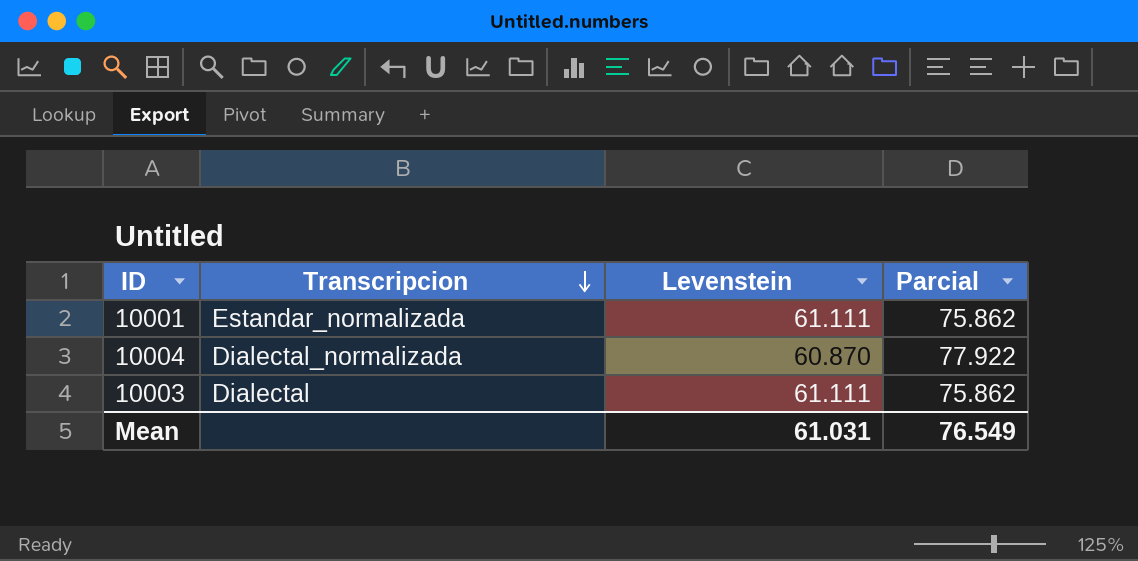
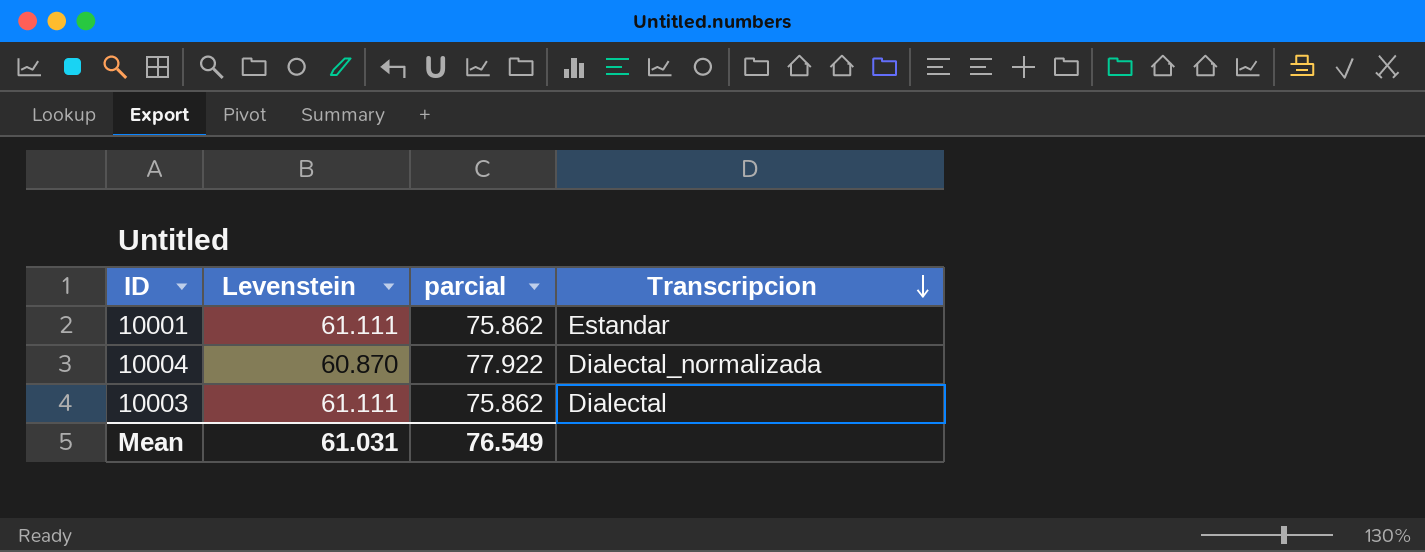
column name: Parcial -> parcial
column Transcripcion | position: 2 -> 4
10001 | Transcripcion: Estandar_normalizada -> Estandar

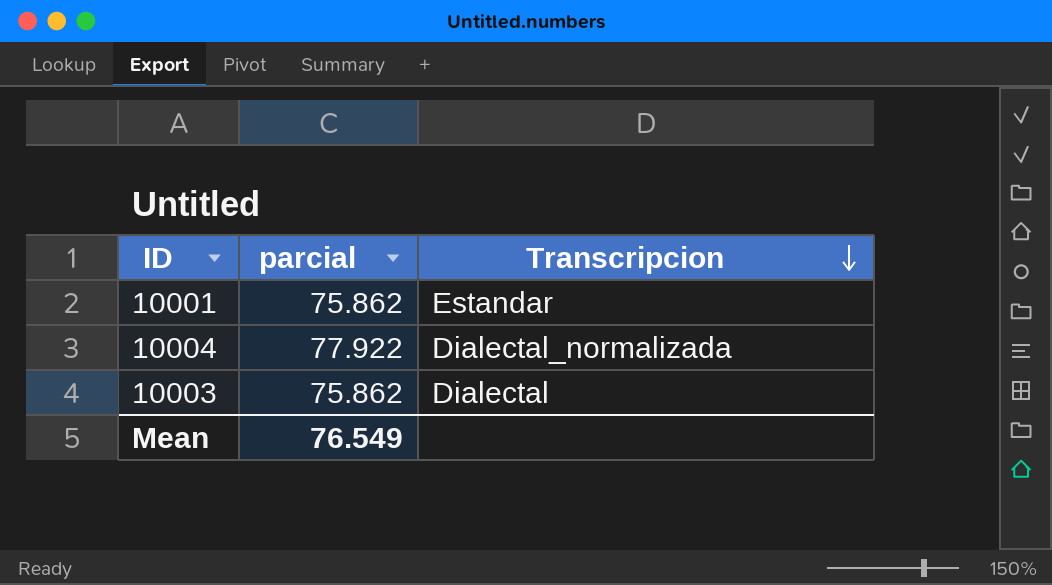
column Levenstein | position: 2 -> none

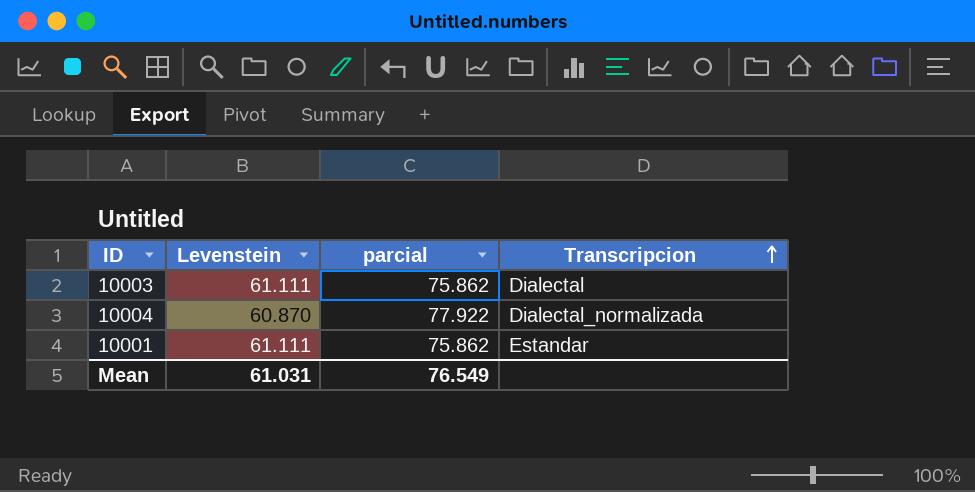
row order: Transcripcion descending -> Transcripcion ascending
column Levenstein | position: none -> 2

